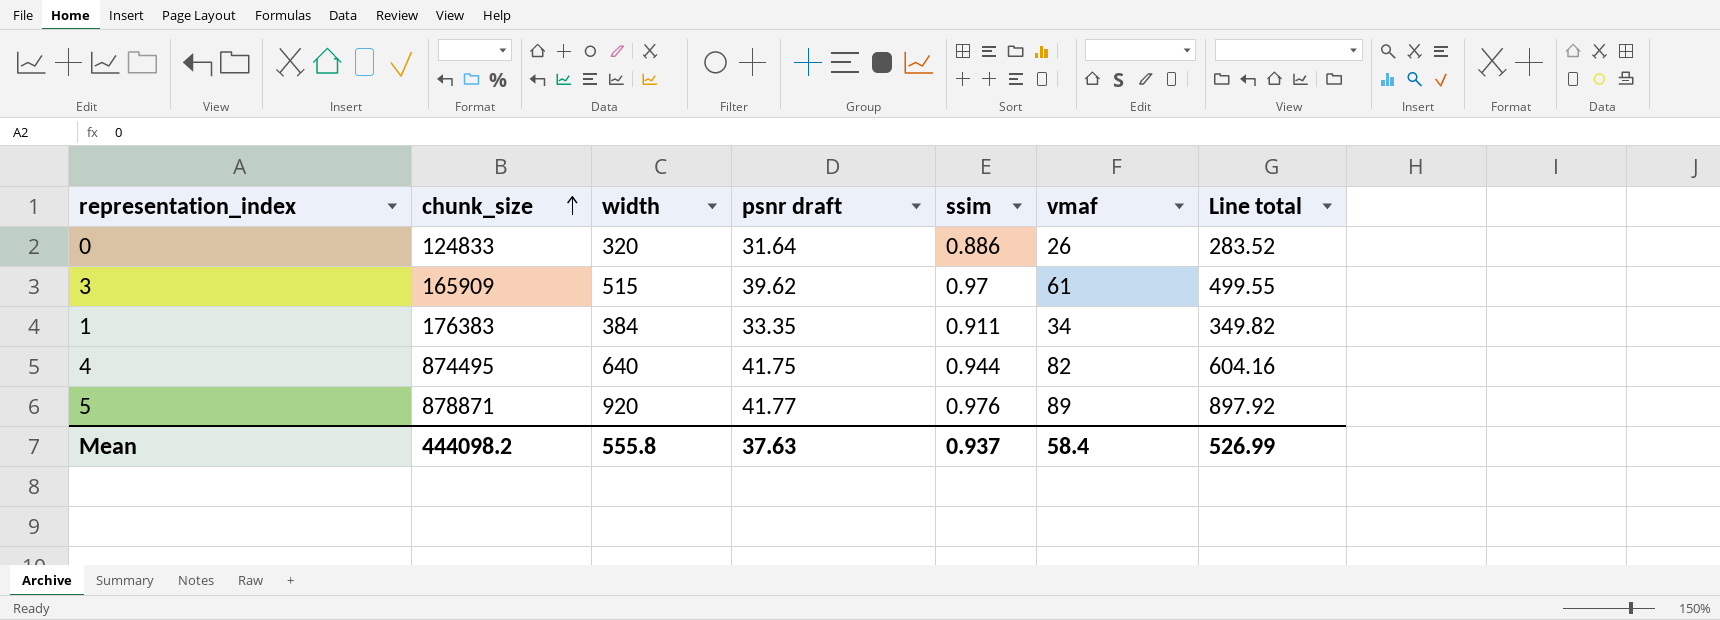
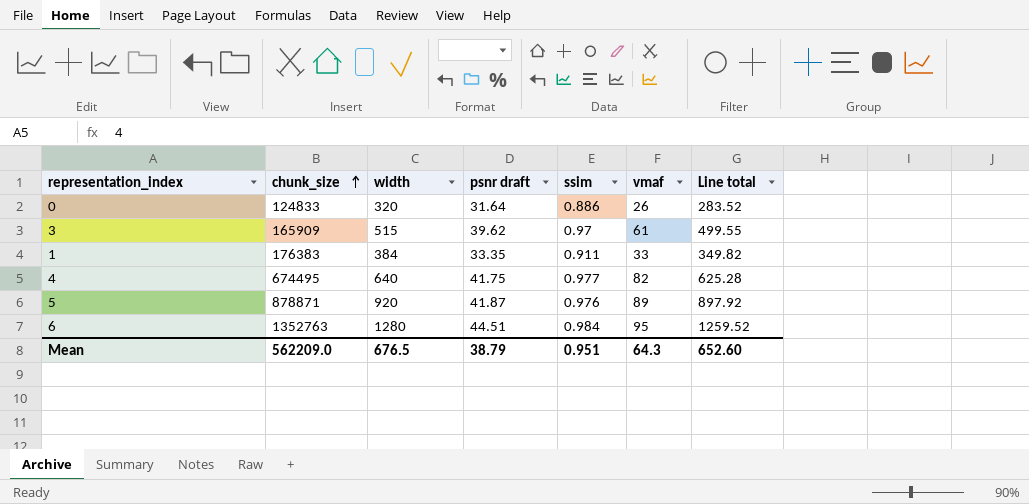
1 | vmaf: 34 -> 33
4 | chunk_size: 874495 -> 674495
4 | ssim: 0.944 -> 0.977
4 | Line total: 604.16 -> 625.28
5 | psnr draft: 41.77 -> 41.87
row 6: none -> 1352763 | 1280 | 44.51 | 0.984 | 95 | 1259.52
Mean | chunk_size: 444098.2 -> 562209.0
Mean | width: 555.8 -> 676.5
Mean | psnr draft: 37.63 -> 38.79
Mean | ssim: 0.937 -> 0.951
Mean | vmaf: 58.4 -> 64.3
Mean | Line total: 526.99 -> 652.60

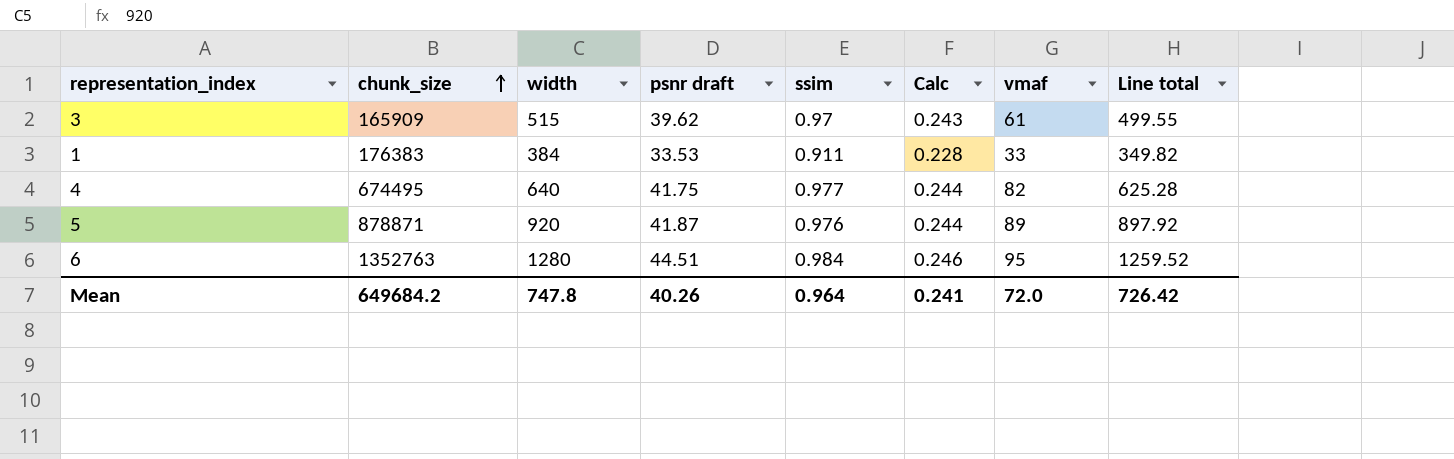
column Calc | formula: none -> [ssim] * 0.25
row 0: 124833 | 320 | 31.64 | 0.886 | 26 | 283.52 -> none
1 | psnr draft: 33.35 -> 33.53
Mean | chunk_size: 562209.0 -> 649684.2
Mean | width: 676.5 -> 747.8
Mean | psnr draft: 38.79 -> 40.26
Mean | ssim: 0.951 -> 0.964
Mean | vmaf: 64.3 -> 72.0
Mean | Line total: 652.60 -> 726.42

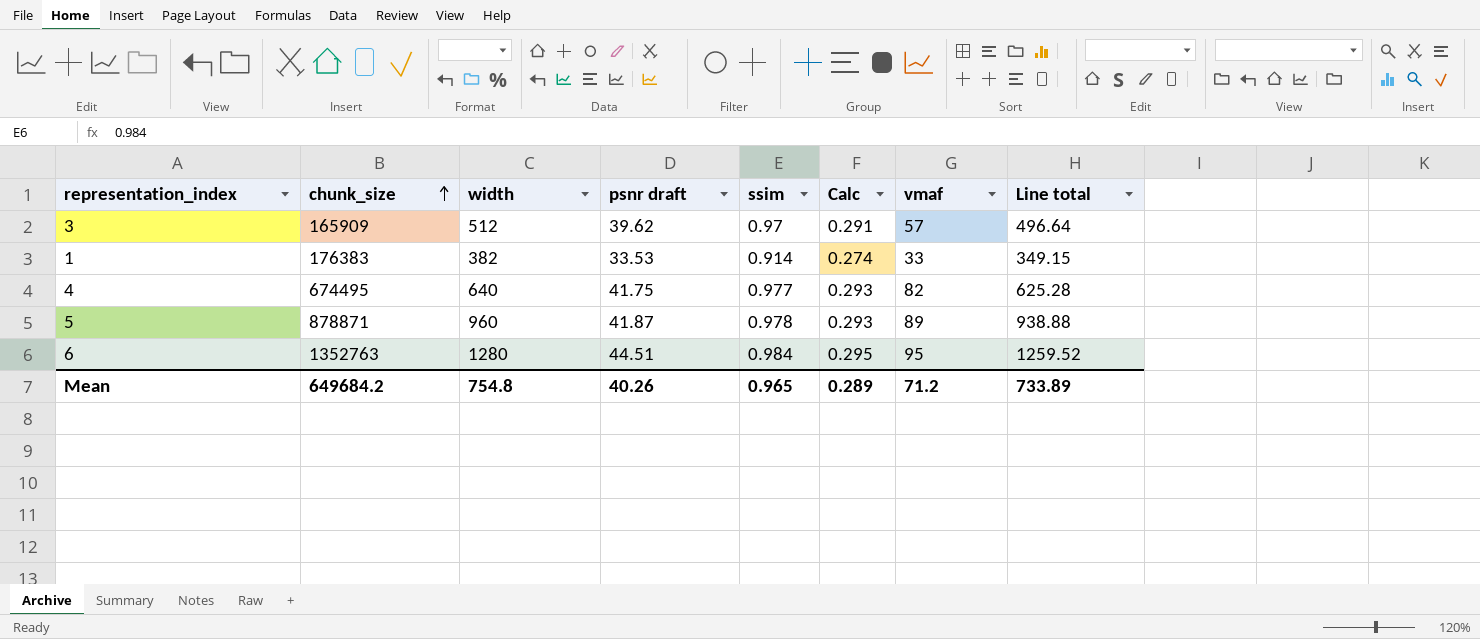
column Calc | formula: [ssim] * 0.25 -> [ssim] * 0.3
3 | width: 515 -> 512
3 | vmaf: 61 -> 57
3 | Line total: 499.55 -> 496.64
1 | width: 384 -> 382
1 | ssim: 0.911 -> 0.914
1 | Line total: 349.82 -> 349.15
5 | width: 920 -> 960
5 | ssim: 0.976 -> 0.978
5 | Line total: 897.92 -> 938.88
Mean | width: 747.8 -> 754.8
Mean | ssim: 0.964 -> 0.965
Mean | Calc: 0.241 -> 0.289
Mean | vmaf: 72.0 -> 71.2
Mean | Line total: 726.42 -> 733.89

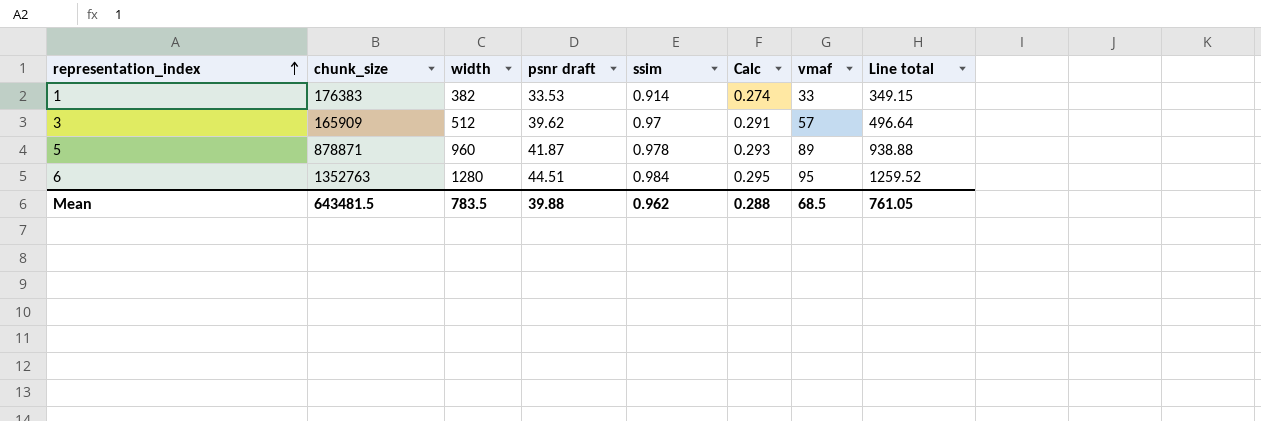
row order: chunk_size ascending -> representation_index ascending
row 4: 674495 | 640 | 41.75 | 0.977 | 0.293 | 82 | 625.28 -> none
Mean | chunk_size: 649684.2 -> 643481.5
Mean | width: 754.8 -> 783.5
Mean | psnr draft: 40.26 -> 39.88
Mean | ssim: 0.965 -> 0.962
Mean | Calc: 0.289 -> 0.288
Mean | vmaf: 71.2 -> 68.5
Mean | Line total: 733.89 -> 761.05

